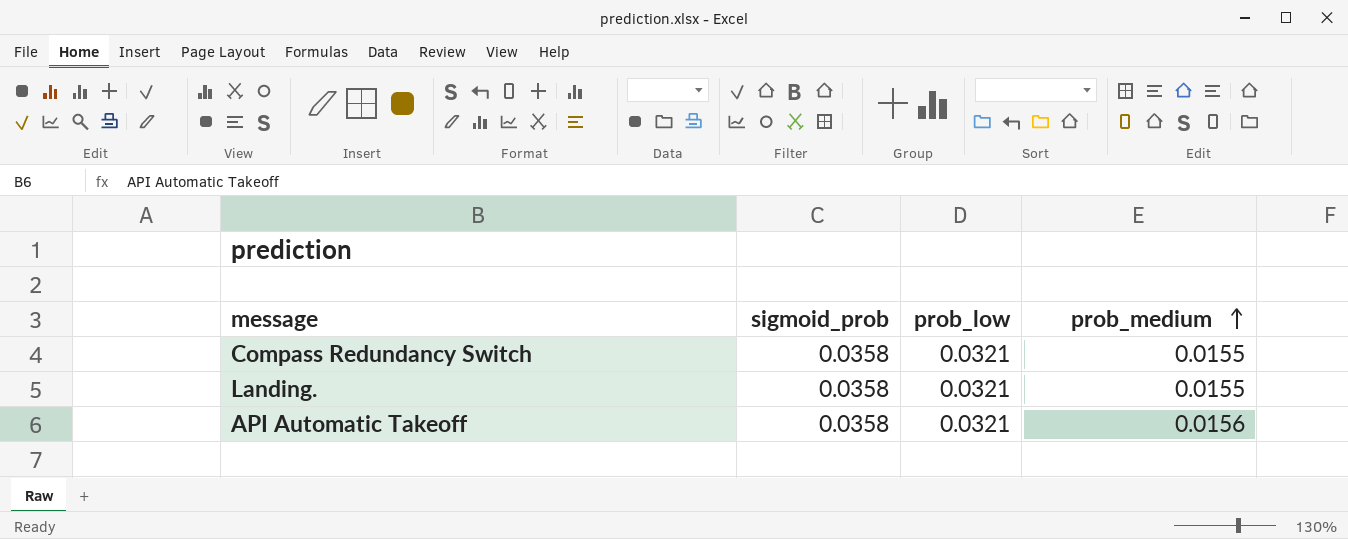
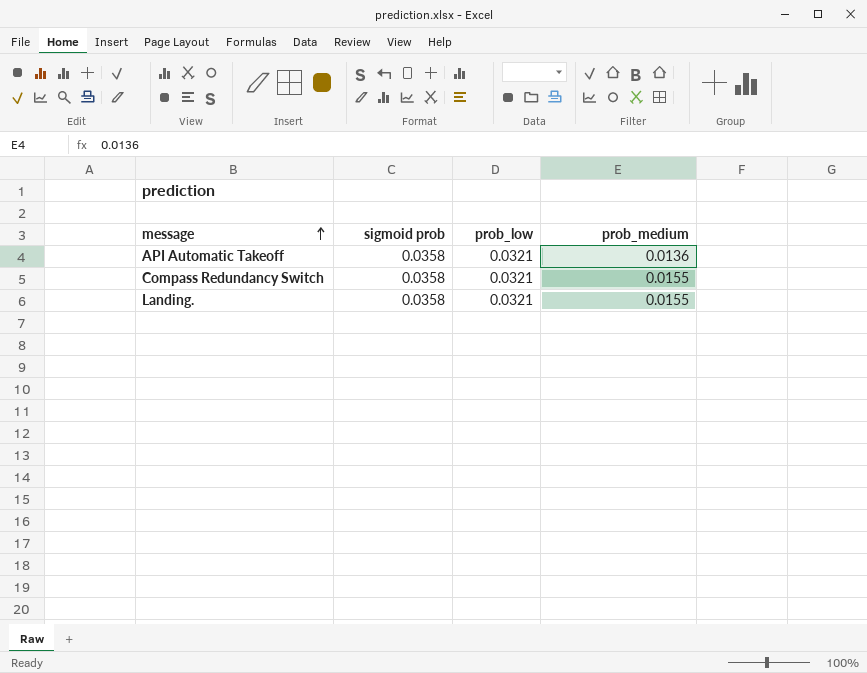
row order: prob_medium ascending -> message ascending
column name: sigmoid_prob -> sigmoid prob
API Automatic Takeoff | prob_medium: 0.0156 -> 0.0136

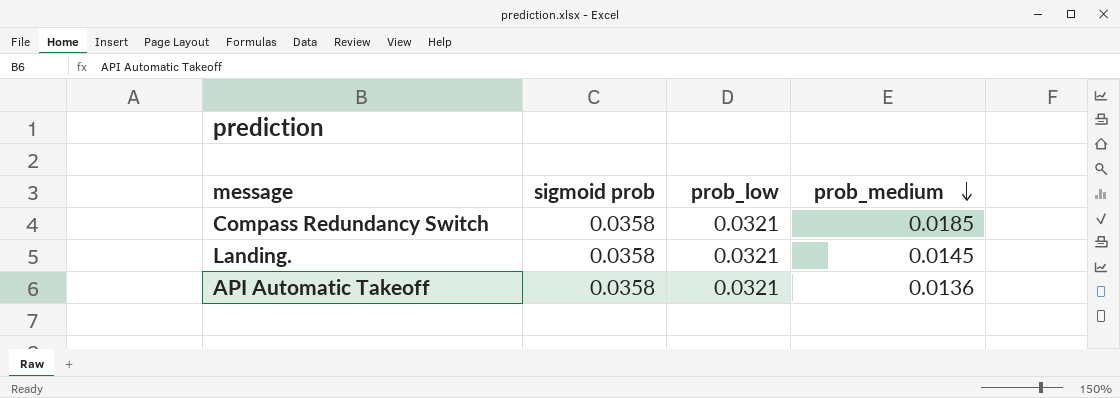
row order: message ascending -> prob_medium descending
Compass Redundancy Switch | prob_medium: 0.0155 -> 0.0185
Landing. | prob_medium: 0.0155 -> 0.0145

